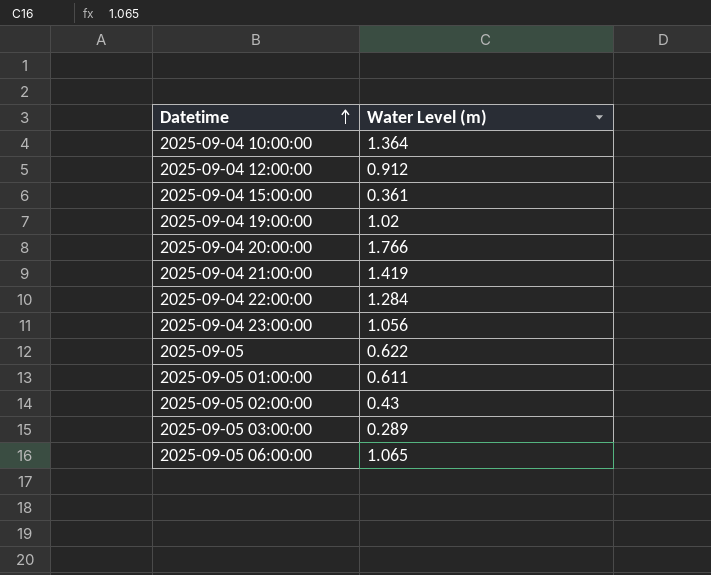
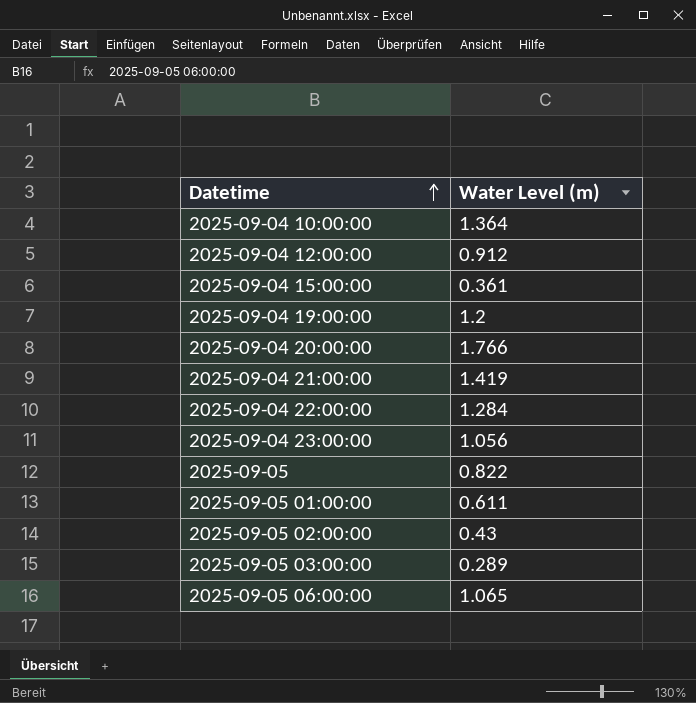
2025-09-04 19:00:00 | Water Level (m): 1.02 -> 1.2
2025-09-05 | Water Level (m): 0.622 -> 0.822

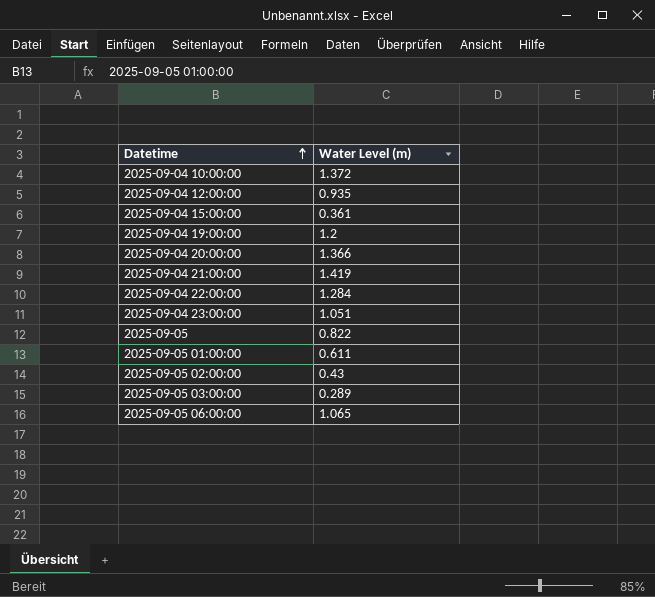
2025-09-04 10:00:00 | Water Level (m): 1.364 -> 1.372
2025-09-04 12:00:00 | Water Level (m): 0.912 -> 0.935
2025-09-04 20:00:00 | Water Level (m): 1.766 -> 1.366
2025-09-04 23:00:00 | Water Level (m): 1.056 -> 1.051

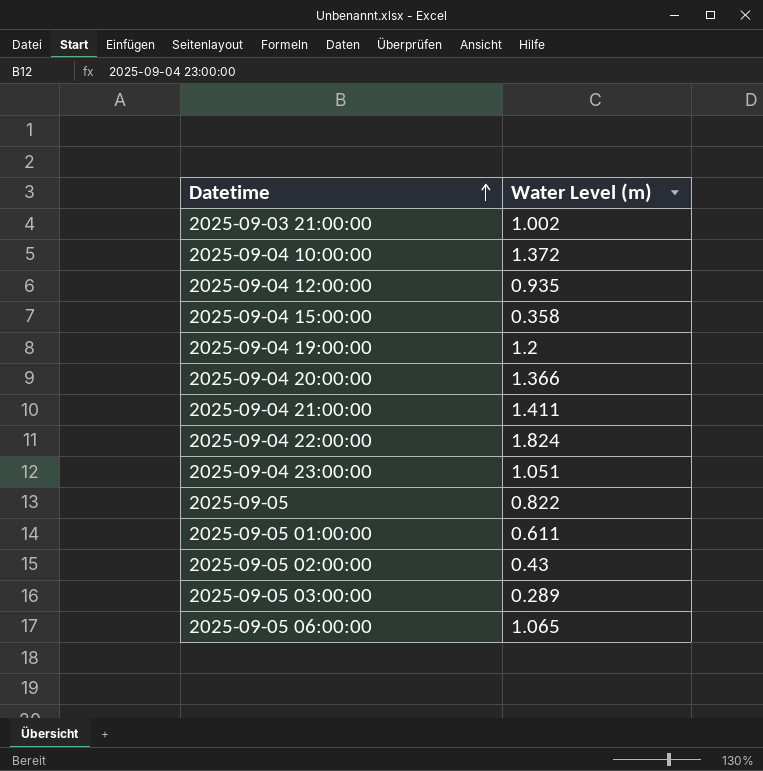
row 2025-09-03 21:00:00: none -> 1.002
2025-09-04 15:00:00 | Water Level (m): 0.361 -> 0.358
2025-09-04 21:00:00 | Water Level (m): 1.419 -> 1.411
2025-09-04 22:00:00 | Water Level (m): 1.284 -> 1.824

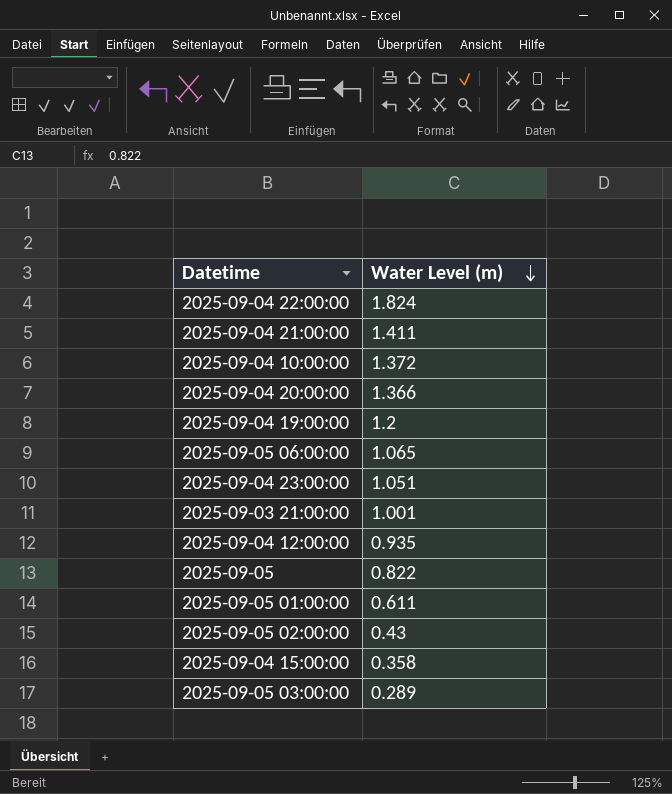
row order: Datetime ascending -> Water Level (m) descending
2025-09-03 21:00:00 | Water Level (m): 1.002 -> 1.001

